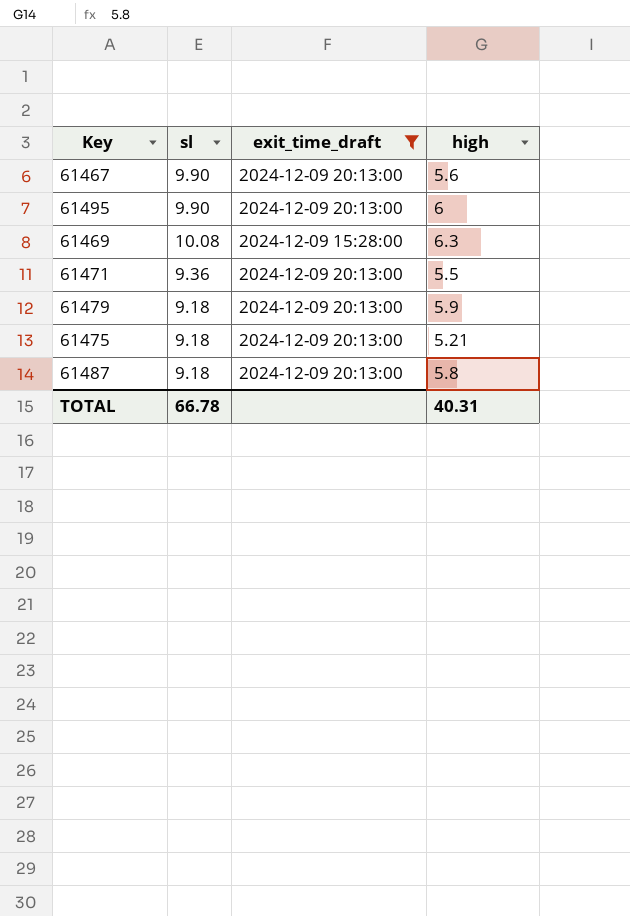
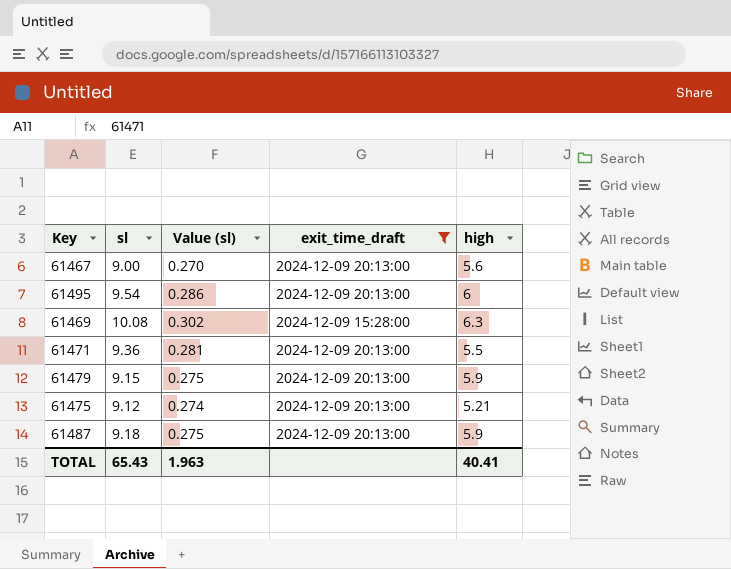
column Value (sl) | formula: none -> [sl] * 0.03
61467 | sl: 9.90 -> 9.00
61495 | sl: 9.90 -> 9.54
61479 | sl: 9.18 -> 9.15
61475 | sl: 9.18 -> 9.12
61487 | high: 5.8 -> 5.9
TOTAL | sl: 66.78 -> 65.43
TOTAL | high: 40.31 -> 40.41

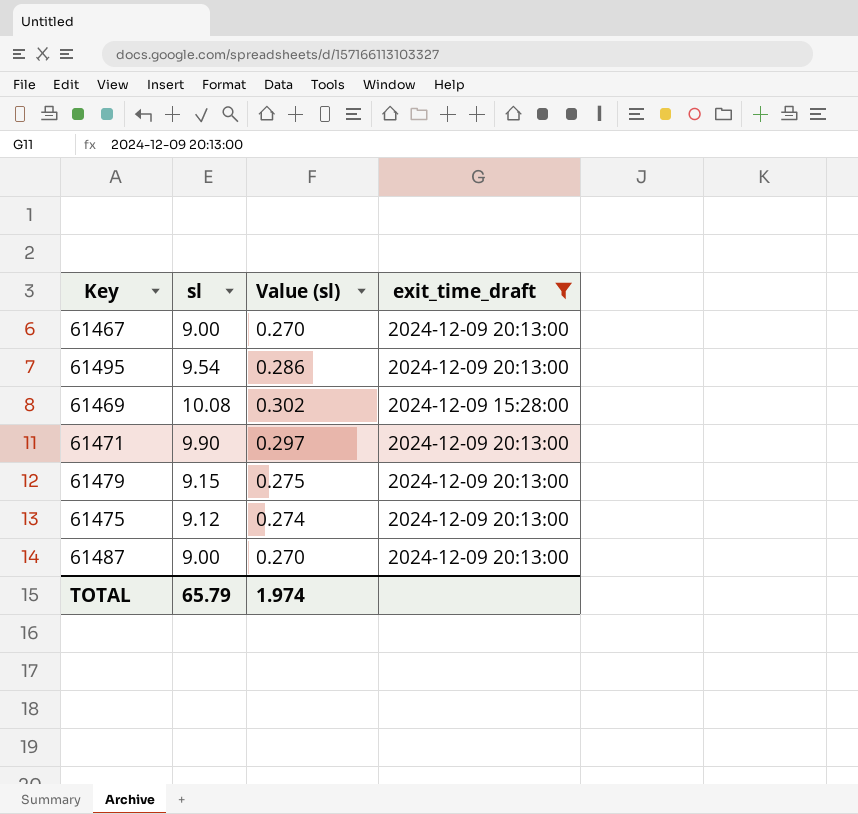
column high | position: 5 -> none
61471 | sl: 9.36 -> 9.90
61471 | Value (sl): 0.281 -> 0.297
61487 | sl: 9.18 -> 9.00
61487 | Value (sl): 0.275 -> 0.270
TOTAL | sl: 65.43 -> 65.79
TOTAL | Value (sl): 1.963 -> 1.974

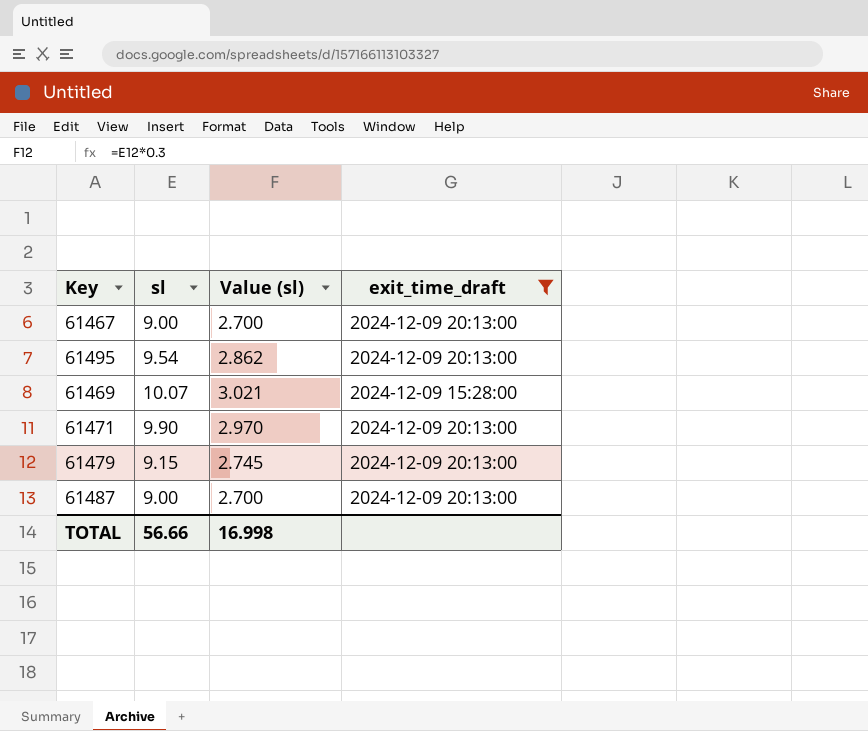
column Value (sl) | formula: [sl] * 0.03 -> [sl] * 0.3
row 61475: 9.12 | 0.274 | 2024-12-09 20:13:00 -> none
61469 | sl: 10.08 -> 10.07
TOTAL | sl: 65.79 -> 56.66
TOTAL | Value (sl): 1.974 -> 16.998

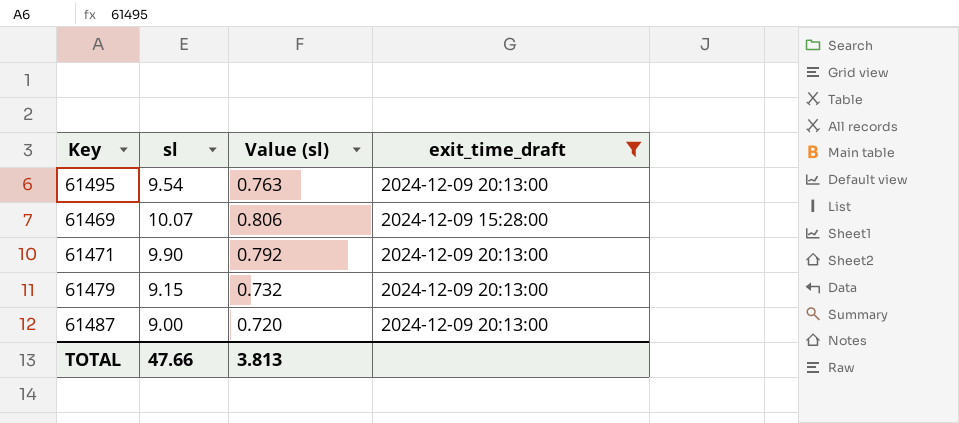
column Value (sl) | formula: [sl] * 0.3 -> [sl] * 0.08
row 61467: 9.00 | 2.700 | 2024-12-09 20:13:00 -> none
TOTAL | sl: 56.66 -> 47.66
TOTAL | Value (sl): 16.998 -> 3.813

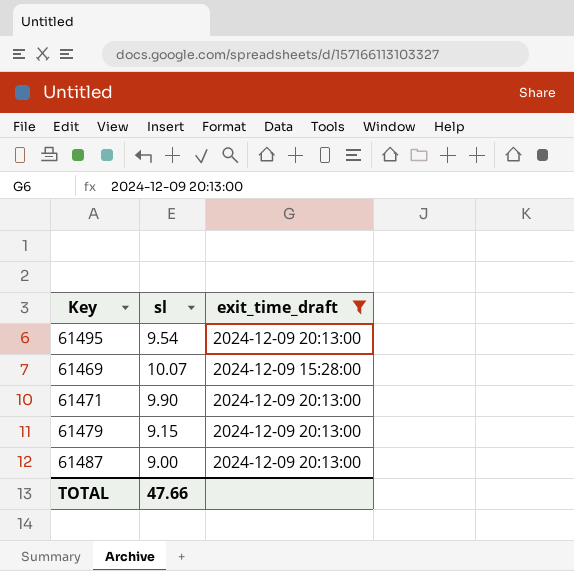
column Value (sl) | formula: [sl] * 0.08 -> none

